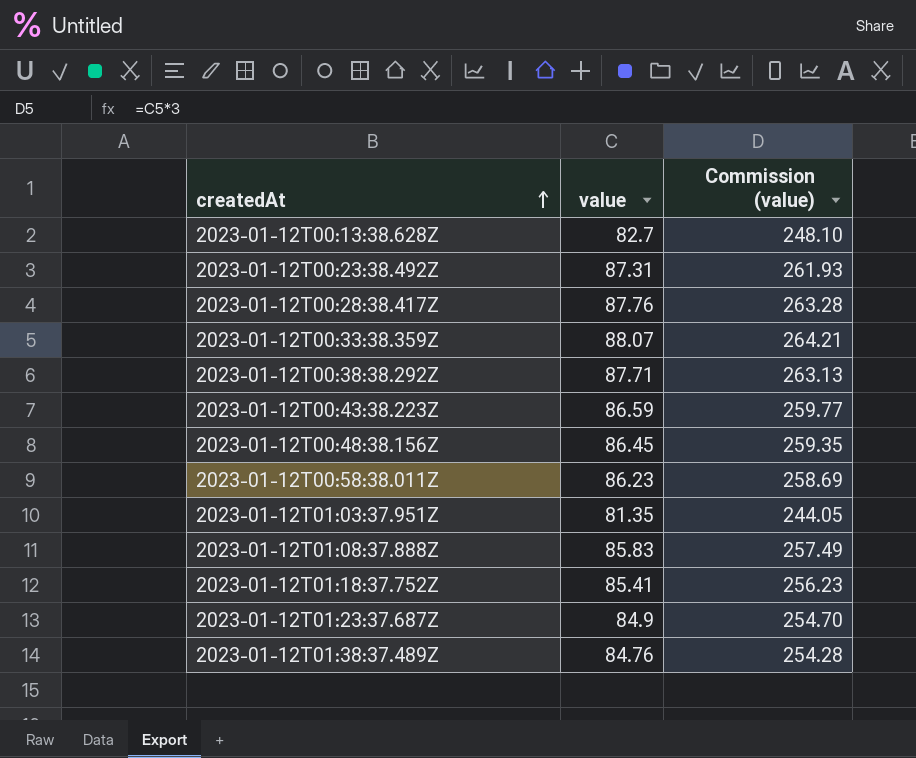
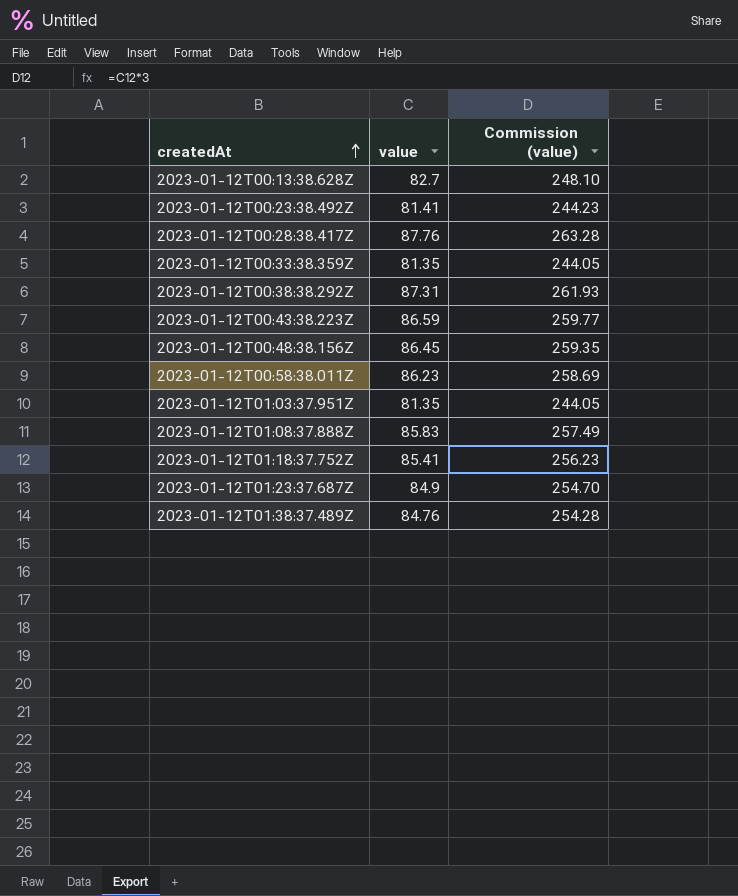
2023-01-12T00:23:38.492Z | value: 87.31 -> 81.41
2023-01-12T00:23:38.492Z | Commission (value): 261.93 -> 244.23
2023-01-12T00:33:38.359Z | value: 88.07 -> 81.35
2023-01-12T00:33:38.359Z | Commission (value): 264.21 -> 244.05
2023-01-12T00:38:38.292Z | value: 87.71 -> 87.31
2023-01-12T00:38:38.292Z | Commission (value): 263.13 -> 261.93

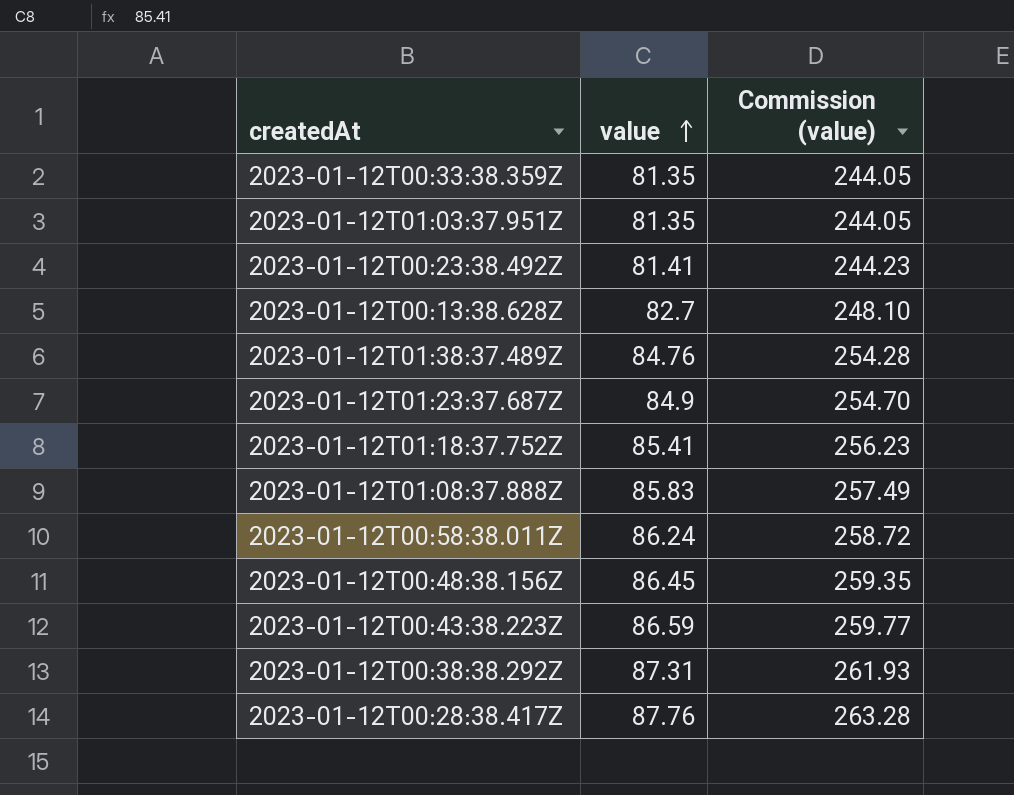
row order: createdAt ascending -> value ascending
2023-01-12T00:58:38.011Z | value: 86.23 -> 86.24
2023-01-12T00:58:38.011Z | Commission (value): 258.69 -> 258.72

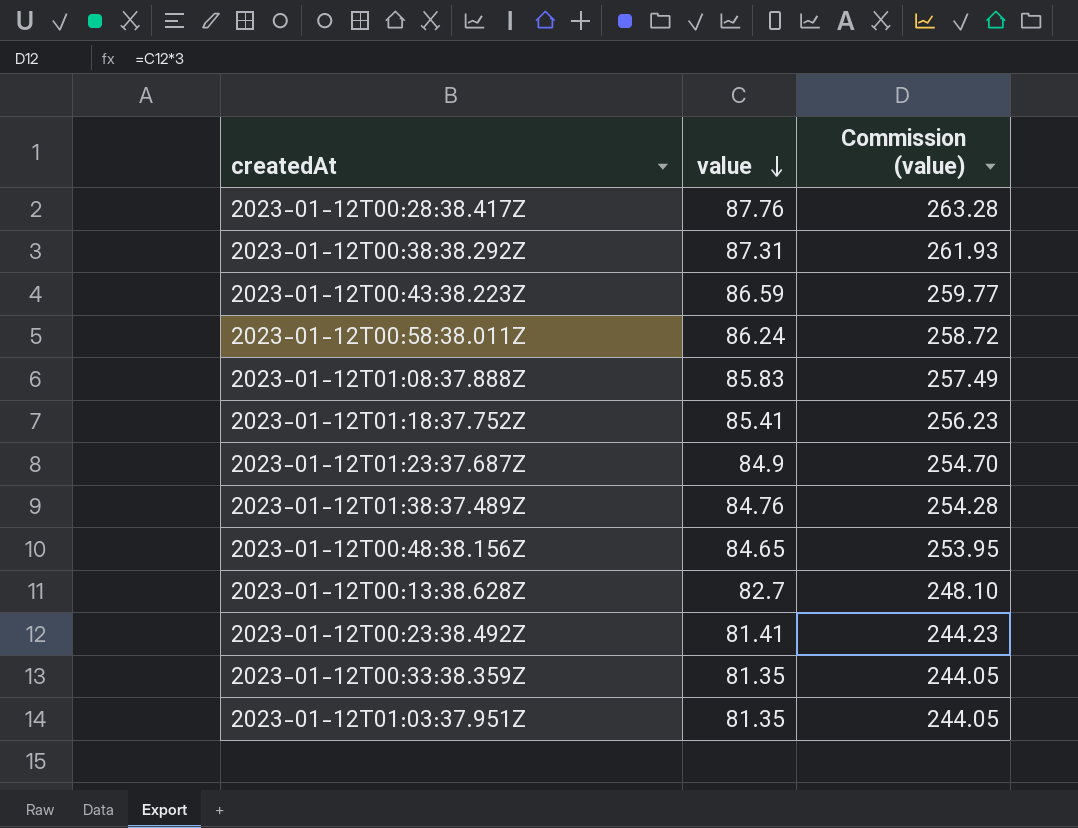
row order: value ascending -> value descending
2023-01-12T00:48:38.156Z | value: 86.45 -> 84.65
2023-01-12T00:48:38.156Z | Commission (value): 259.35 -> 253.95

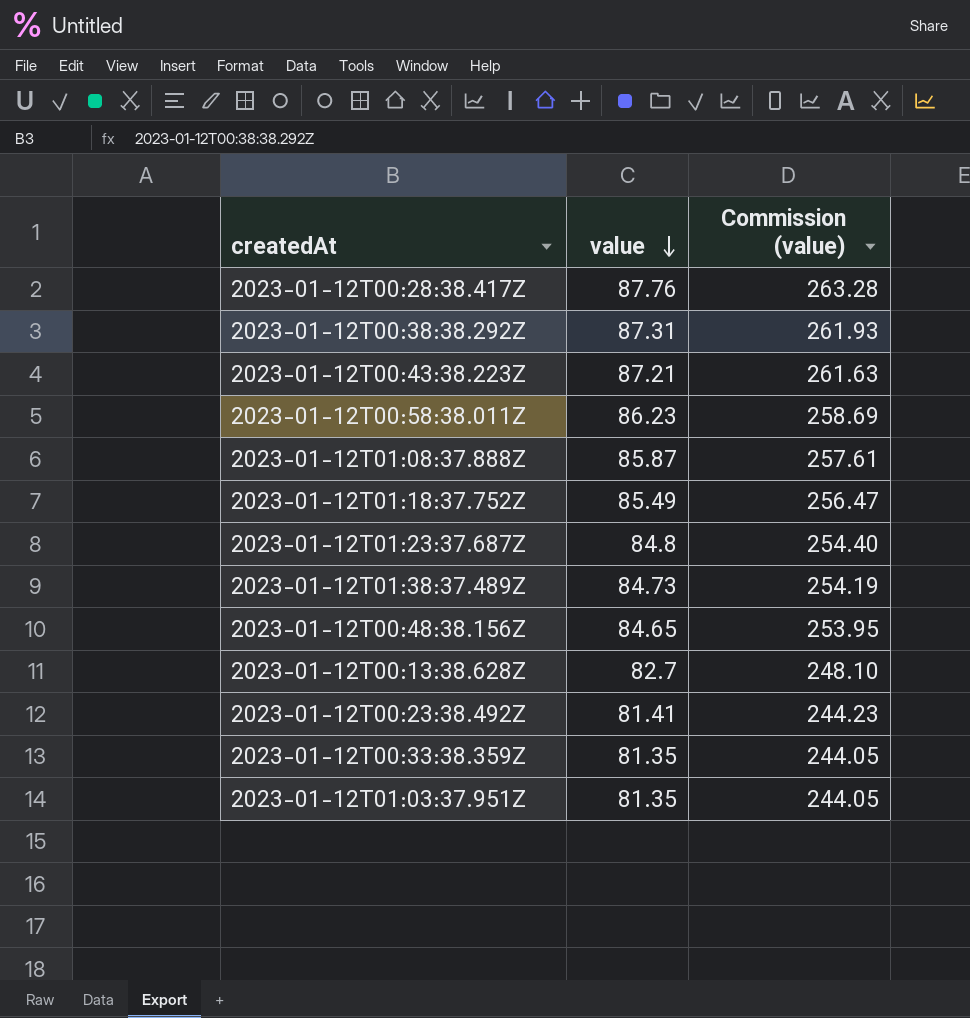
2023-01-12T00:43:38.223Z | value: 86.59 -> 87.21
2023-01-12T00:43:38.223Z | Commission (value): 259.77 -> 261.63
2023-01-12T00:58:38.011Z | value: 86.24 -> 86.23
2023-01-12T00:58:38.011Z | Commission (value): 258.72 -> 258.69
2023-01-12T01:08:37.888Z | value: 85.83 -> 85.87
2023-01-12T01:08:37.888Z | Commission (value): 257.49 -> 257.61
2023-01-12T01:18:37.752Z | value: 85.41 -> 85.49
2023-01-12T01:18:37.752Z | Commission (value): 256.23 -> 256.47
2023-01-12T01:23:37.687Z | value: 84.9 -> 84.8
2023-01-12T01:23:37.687Z | Commission (value): 254.70 -> 254.40
2023-01-12T01:38:37.489Z | value: 84.76 -> 84.73
2023-01-12T01:38:37.489Z | Commission (value): 254.28 -> 254.19

